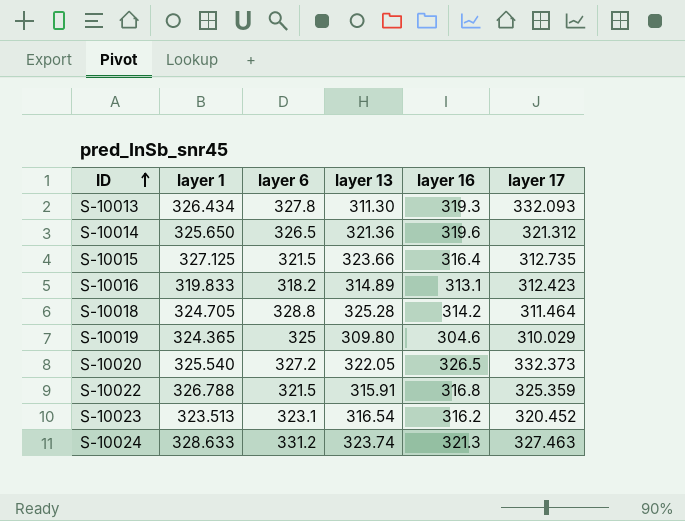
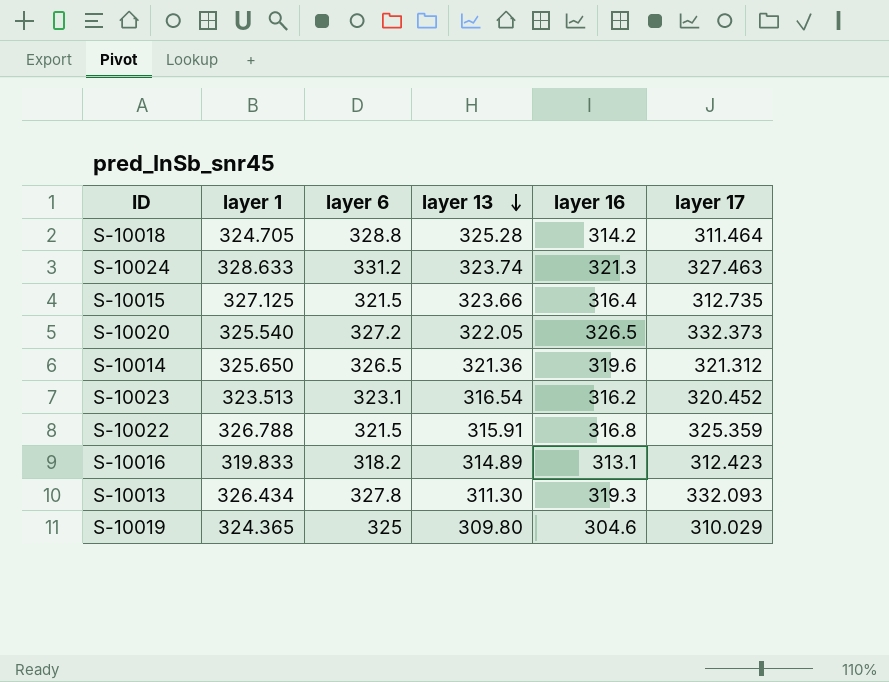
row order: ID ascending -> layer 13 descending

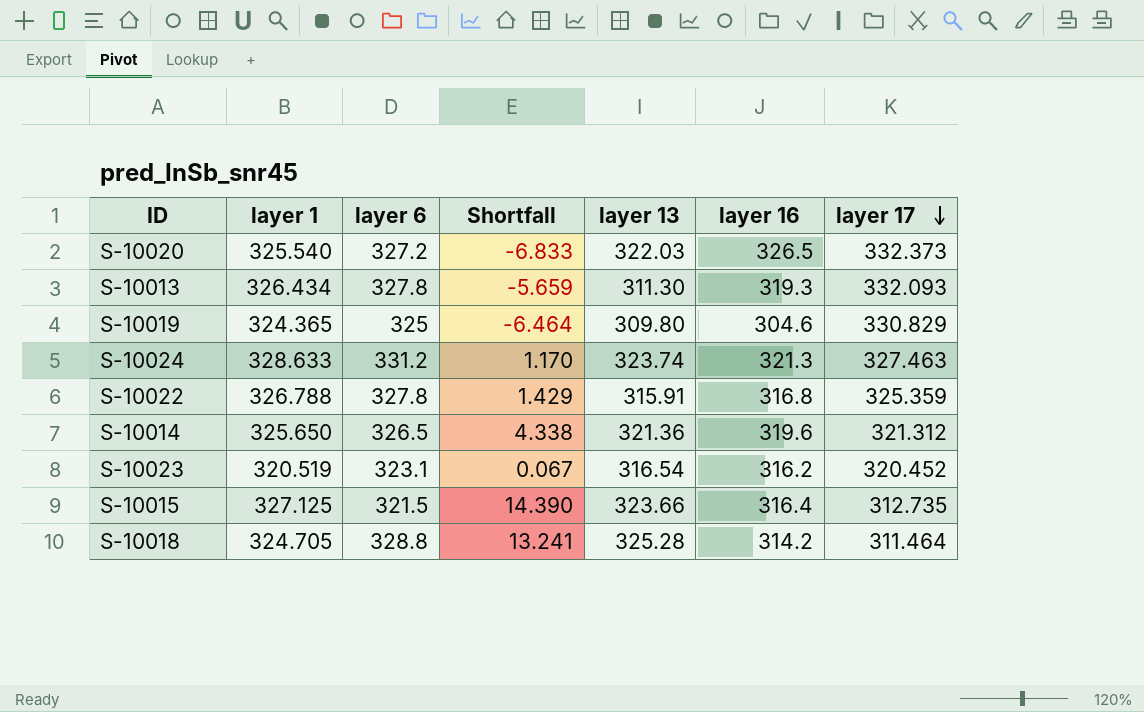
row order: layer 13 descending -> layer 17 descending
column Shortfall | formula: none -> [layer 1] - [layer 17]
row S-10016: 319.833 | 318.2 | 314.89 | 313.1 | 312.423 -> none
S-10020 | layer 13: 322.05 -> 322.03
S-10019 | layer 17: 310.029 -> 330.829
S-10022 | layer 6: 321.5 -> 327.8
S-10023 | layer 1: 323.513 -> 320.519

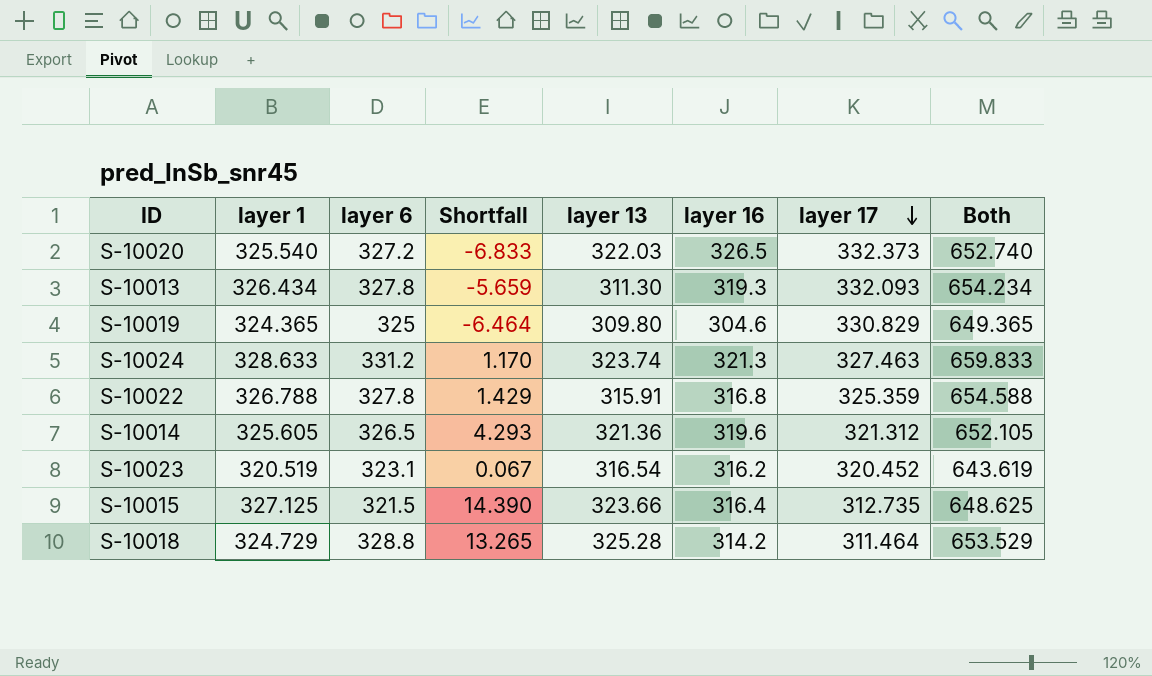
column Both | formula: none -> [layer 1] + [layer 6]
S-10014 | layer 1: 325.650 -> 325.605
S-10014 | Shortfall: 4.338 -> 4.293
S-10018 | layer 1: 324.705 -> 324.729
S-10018 | Shortfall: 13.241 -> 13.265

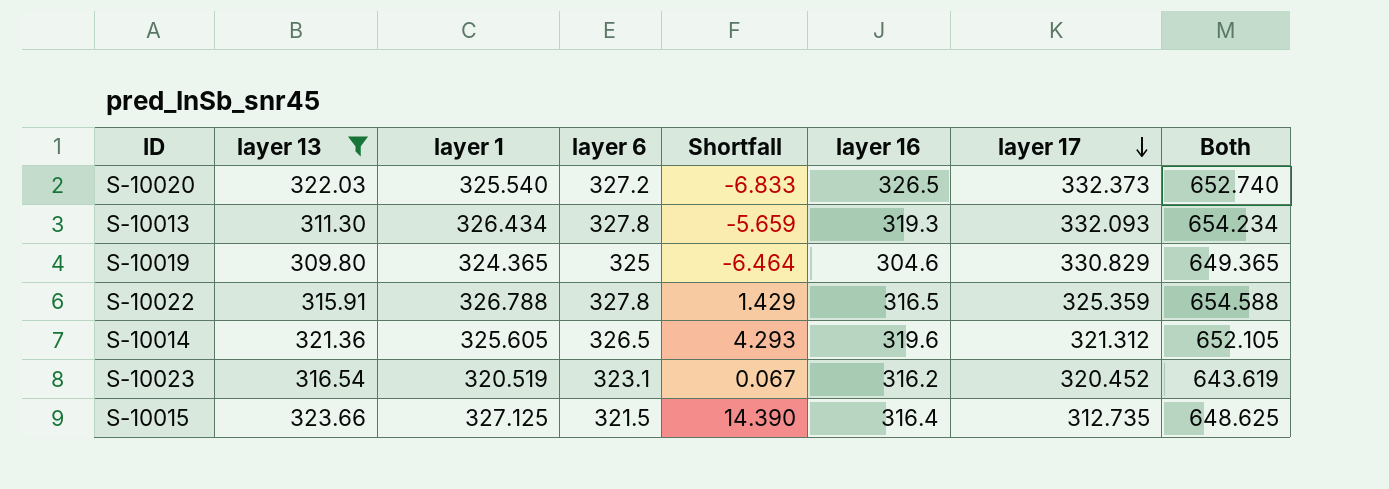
filter: none -> layer 13 <= 323.66
column layer 13 | position: 5 -> 2
S-10022 | layer 16: 316.8 -> 316.5

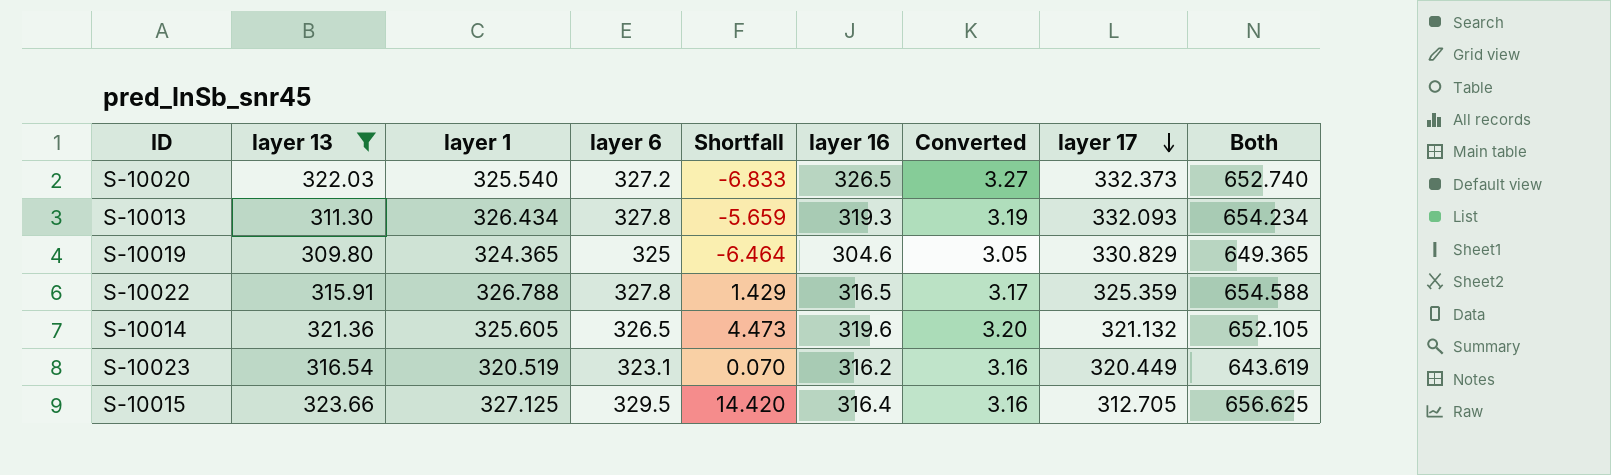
column Converted | formula: none -> [layer 16] * 0.01
S-10014 | Shortfall: 4.293 -> 4.473
S-10014 | layer 17: 321.312 -> 321.132
S-10023 | Shortfall: 0.067 -> 0.070
S-10023 | layer 17: 320.452 -> 320.449
S-10015 | layer 6: 321.5 -> 329.5
S-10015 | Shortfall: 14.390 -> 14.420
S-10015 | layer 17: 312.735 -> 312.705
S-10015 | Both: 648.625 -> 656.625

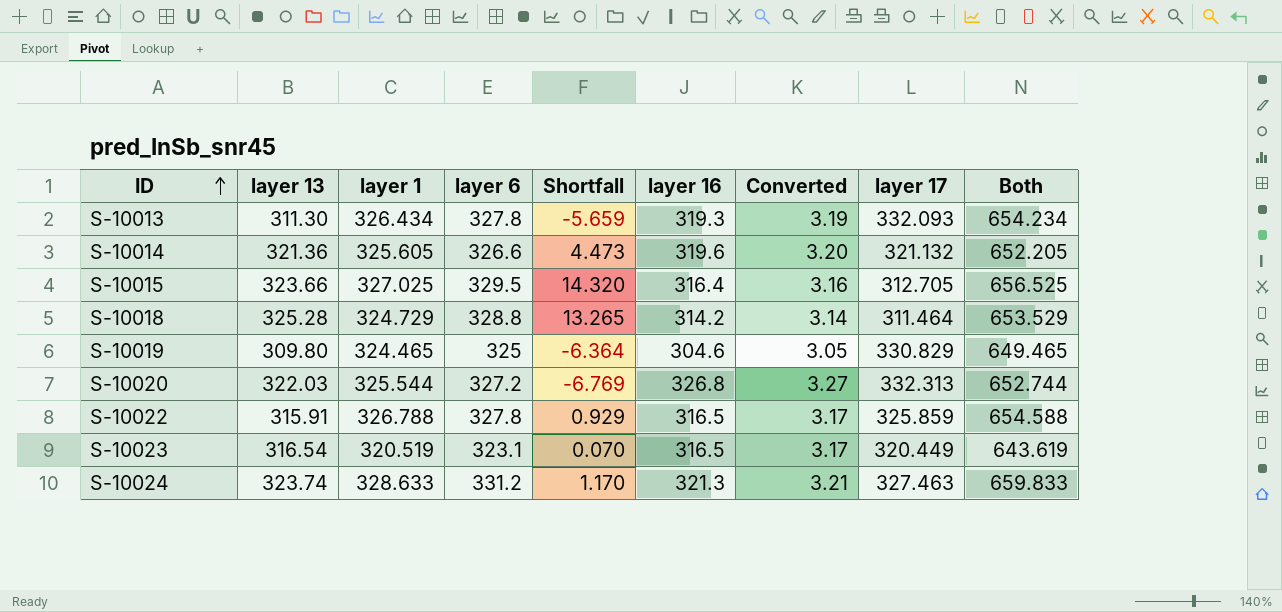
filter: layer 13 <= 323.66 -> none
row order: layer 17 descending -> ID ascending
S-10014 | layer 6: 326.5 -> 326.6
S-10014 | Both: 652.105 -> 652.205
S-10015 | layer 1: 327.125 -> 327.025
S-10015 | Shortfall: 14.420 -> 14.320
S-10015 | Both: 656.625 -> 656.525
S-10019 | layer 1: 324.365 -> 324.465
S-10019 | Shortfall: -6.464 -> -6.364
S-10019 | Both: 649.365 -> 649.465
S-10020 | layer 1: 325.540 -> 325.544
S-10020 | Shortfall: -6.833 -> -6.769
S-10020 | layer 16: 326.5 -> 326.8
S-10020 | layer 17: 332.373 -> 332.313
S-10020 | Both: 652.740 -> 652.744
S-10022 | Shortfall: 1.429 -> 0.929
S-10022 | layer 17: 325.359 -> 325.859
S-10023 | layer 16: 316.2 -> 316.5
S-10023 | Converted: 3.16 -> 3.17

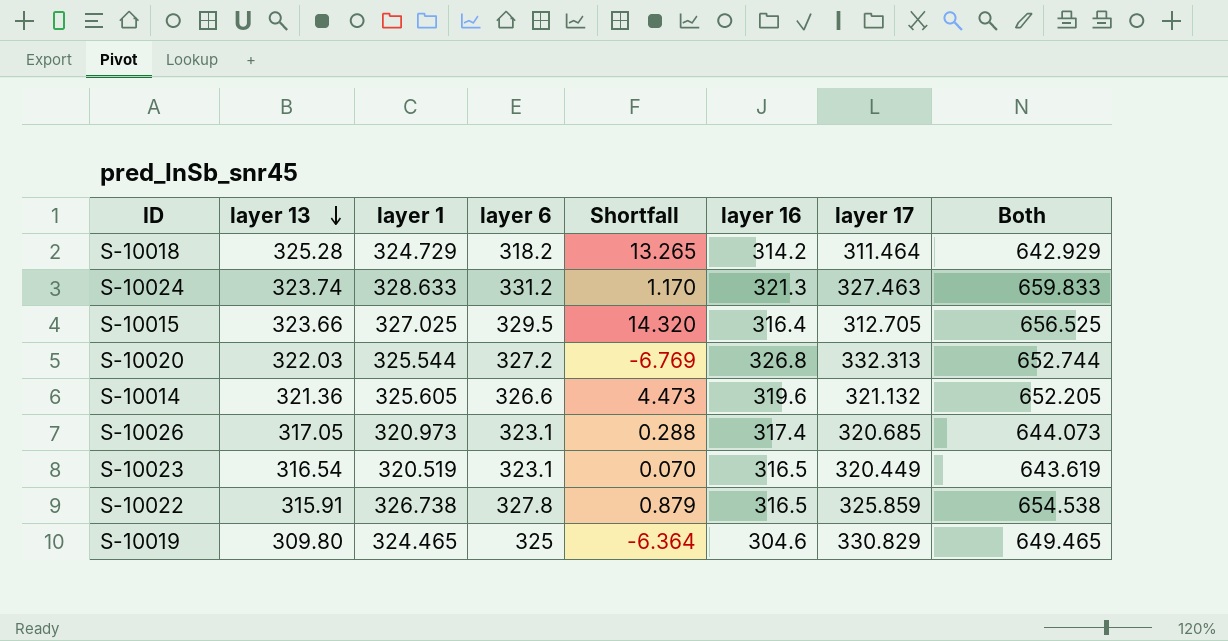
row order: ID ascending -> layer 13 descending
column Converted | formula: [layer 16] * 0.01 -> none
row S-10013: 311.30 | 326.434 | 327.8 | -5.659 | 319.3 | 3.19 | 332.093 | 654.234 -> none
S-10018 | layer 6: 328.8 -> 318.2
S-10018 | Both: 653.529 -> 642.929
row S-10026: none -> 317.05 | 320.973 | 323.1 | 0.288 | 317.4 | 320.685 | 644.073
S-10022 | layer 1: 326.788 -> 326.738
S-10022 | Shortfall: 0.929 -> 0.879
S-10022 | Both: 654.588 -> 654.538

